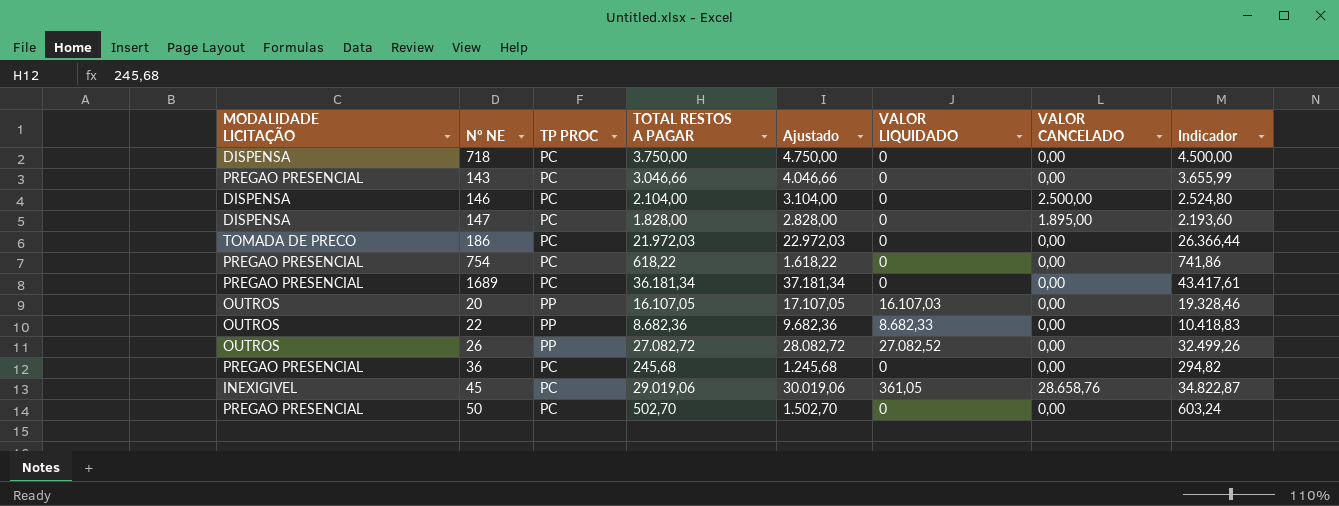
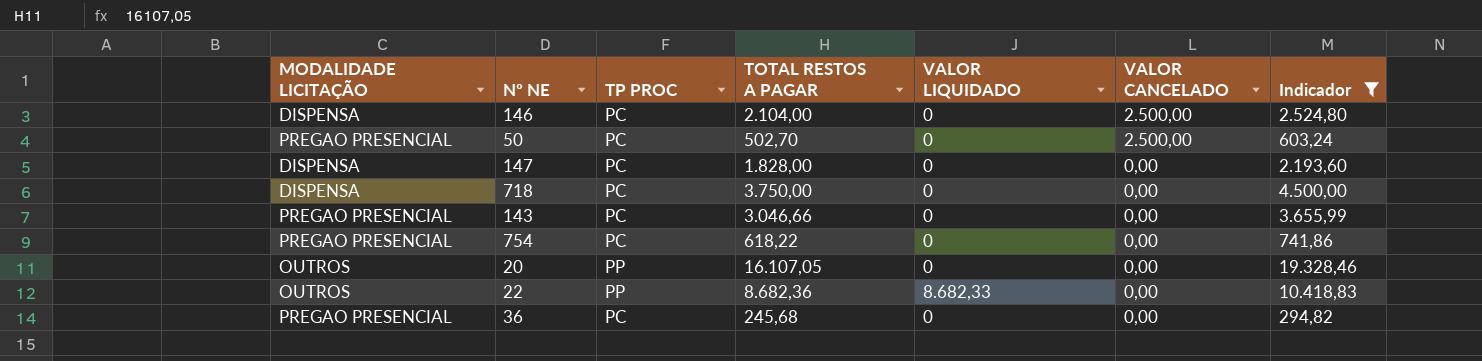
filter: none -> Indicador <= 19.328,46
row order: none -> VALOR CANCELADO descending
column Ajustado | formula: [TOTAL RESTOS A PAGAR] + 1000 -> none
50 | VALOR CANCELADO: 0,00 -> 2.500,00
147 | VALOR CANCELADO: 1.895,00 -> 0,00
20 | VALOR LIQUIDADO: 16.107,03 -> 0

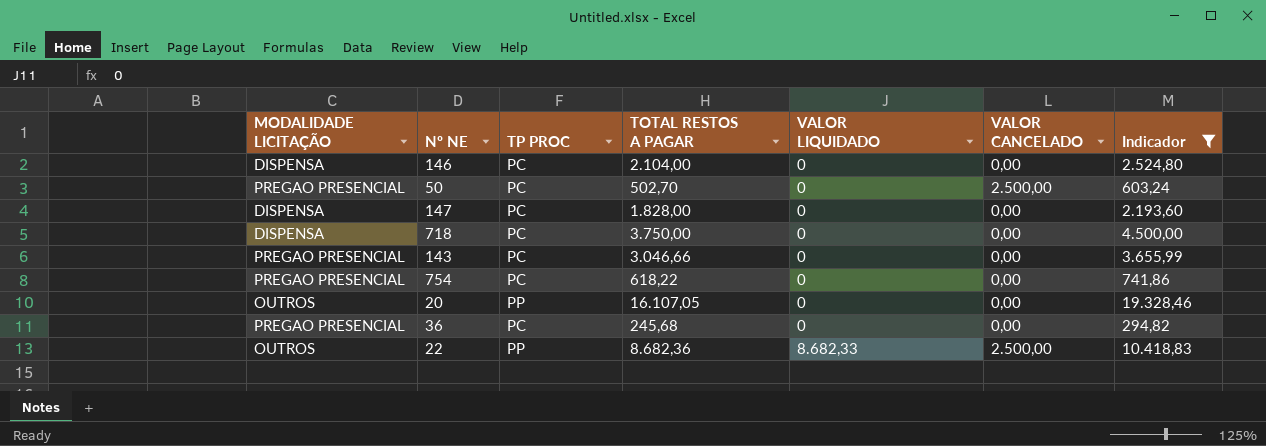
row order: VALOR CANCELADO descending -> VALOR LIQUIDADO ascending
146 | VALOR CANCELADO: 2.500,00 -> 0,00
22 | VALOR CANCELADO: 0,00 -> 2.500,00

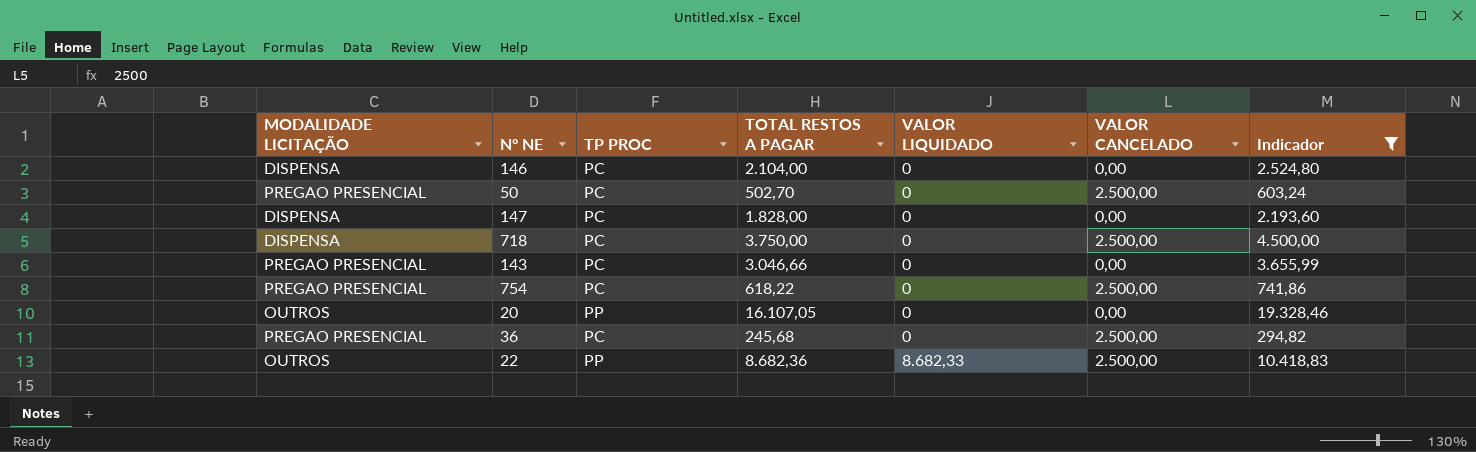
718 | VALOR CANCELADO: 0,00 -> 2.500,00
754 | VALOR CANCELADO: 0,00 -> 2.500,00
36 | VALOR CANCELADO: 0,00 -> 2.500,00

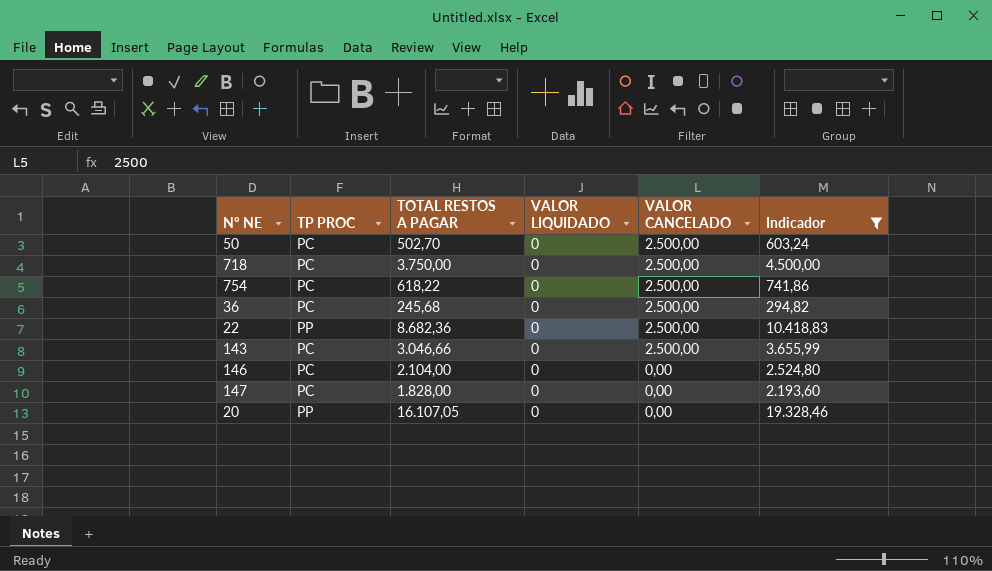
row order: VALOR LIQUIDADO ascending -> VALOR CANCELADO descending
column MODALIDADE LICITAÇÃO | position: 1 -> none
22 | VALOR LIQUIDADO: 8.682,33 -> 0
143 | VALOR CANCELADO: 0,00 -> 2.500,00

